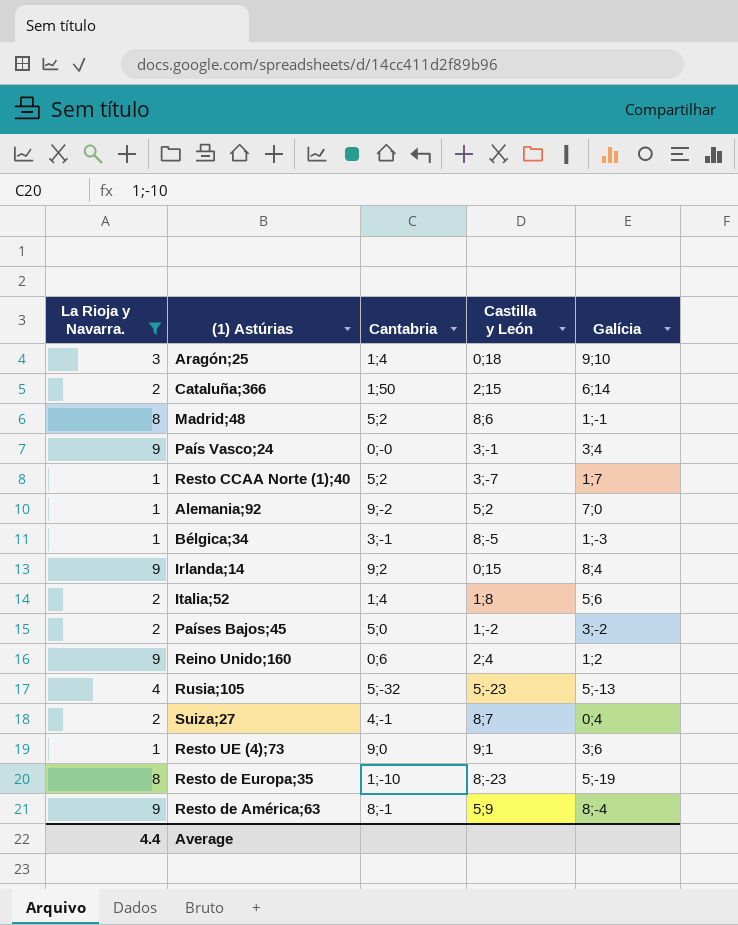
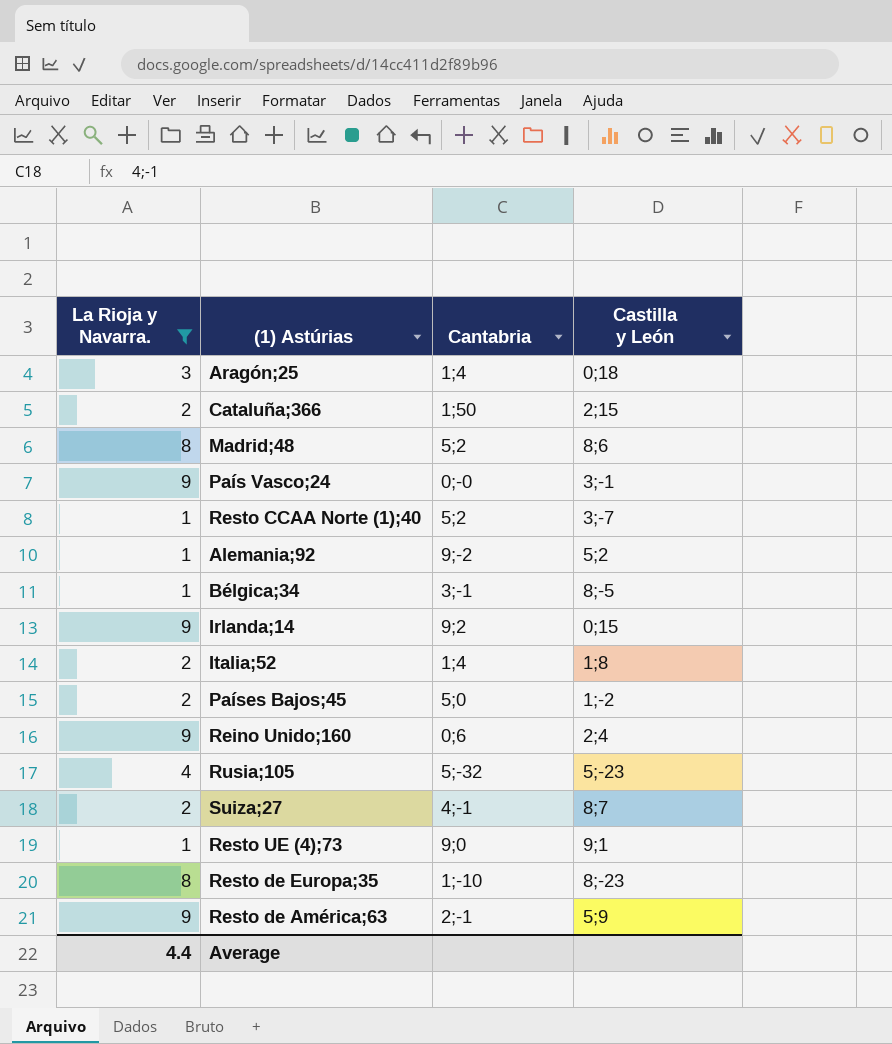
column Galícia | position: 5 -> none
Resto de América;63 | Cantabria: 8;-1 -> 2;-1

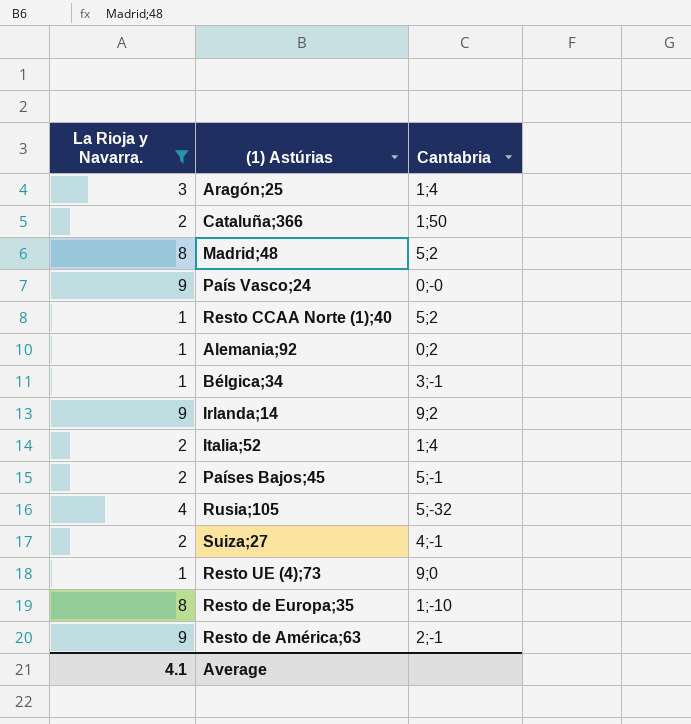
column Castilla y León | position: 4 -> none
row Reino Unido;160: 9 | 0;6 | 2;4 -> none
Alemania;92 | Cantabria: 9;-2 -> 0;2
Países Bajos;45 | Cantabria: 5;0 -> 5;-1
Average | La Rioja y Navarra.: 4.4 -> 4.1

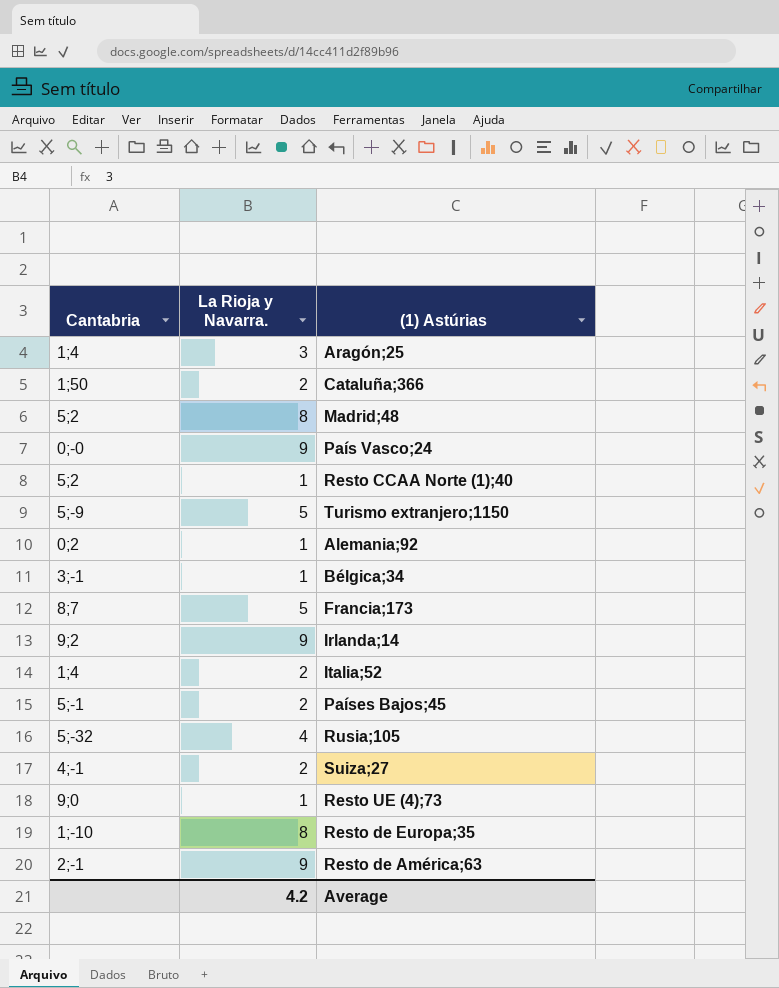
filter: La Rioja y Navarra. != 5 -> none
column Cantabria | position: 3 -> 1
Average | La Rioja y Navarra.: 4.1 -> 4.2

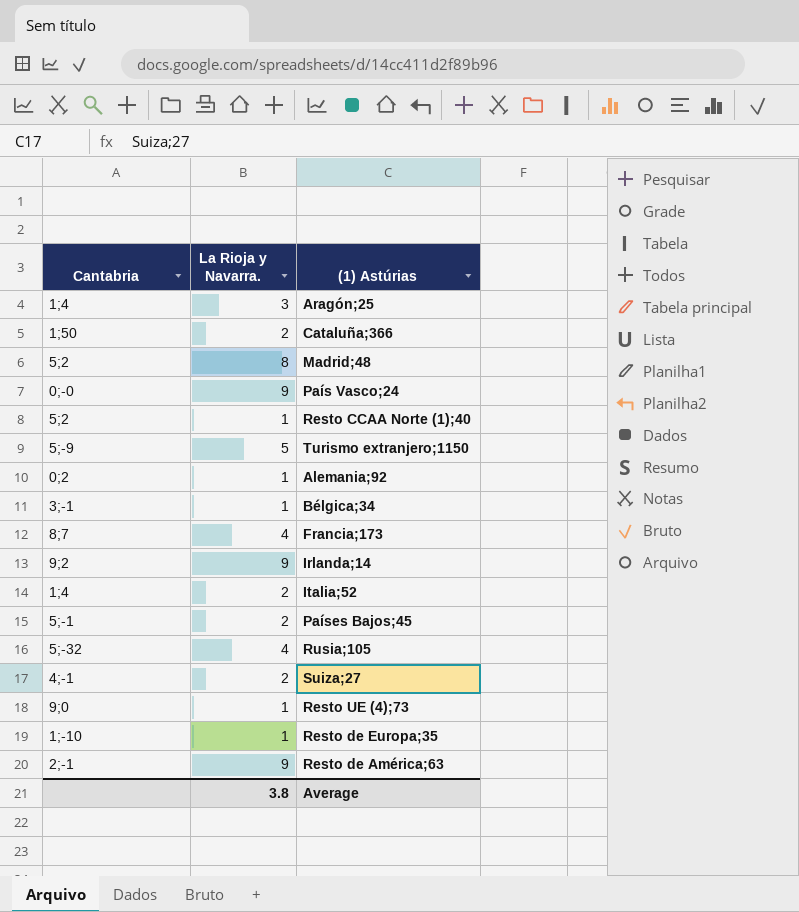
Francia;173 | La Rioja y Navarra.: 5 -> 4
Resto de Europa;35 | La Rioja y Navarra.: 8 -> 1
Average | La Rioja y Navarra.: 4.2 -> 3.8

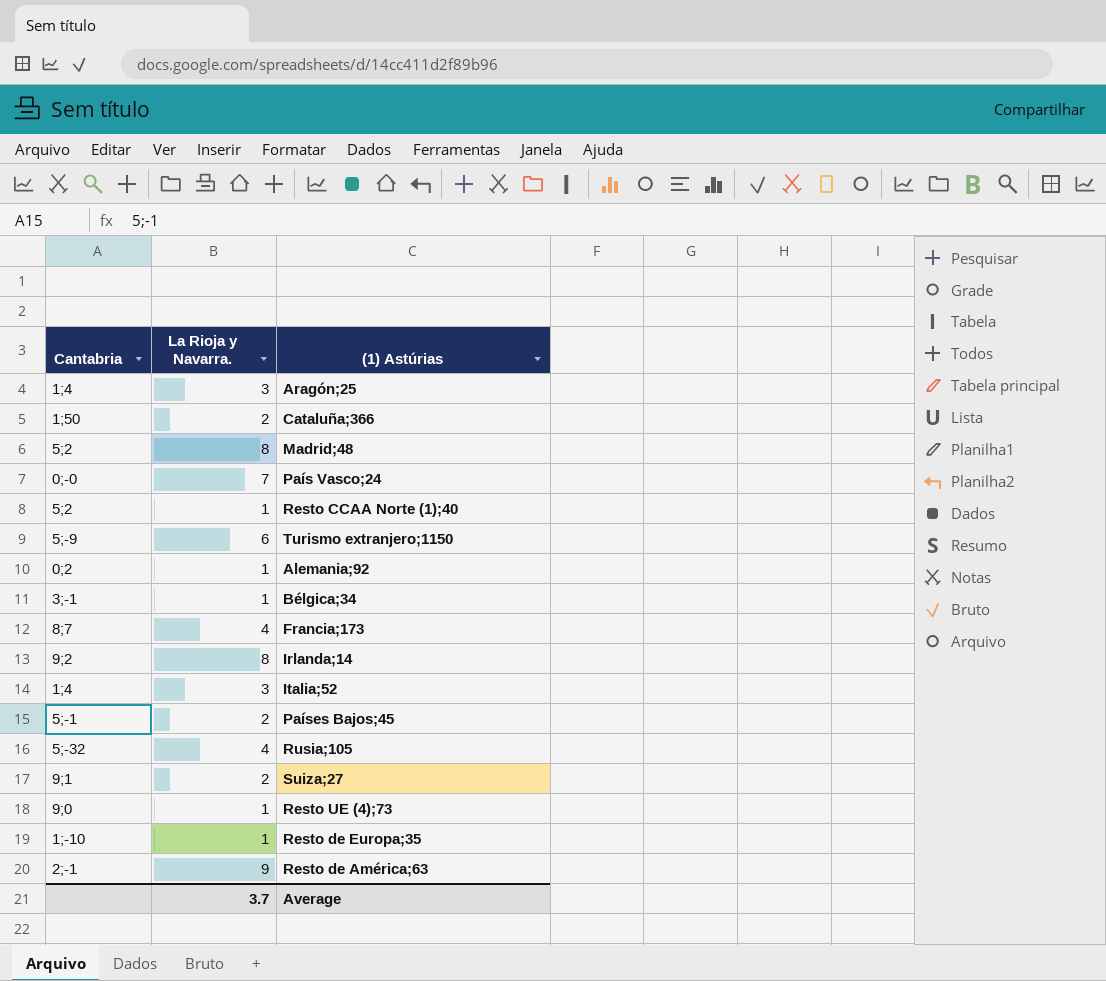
País Vasco;24 | La Rioja y Navarra.: 9 -> 7
Turismo extranjero;1150 | La Rioja y Navarra.: 5 -> 6
Irlanda;14 | La Rioja y Navarra.: 9 -> 8
Italia;52 | La Rioja y Navarra.: 2 -> 3
Suiza;27 | Cantabria: 4;-1 -> 9;1
Average | La Rioja y Navarra.: 3.8 -> 3.7

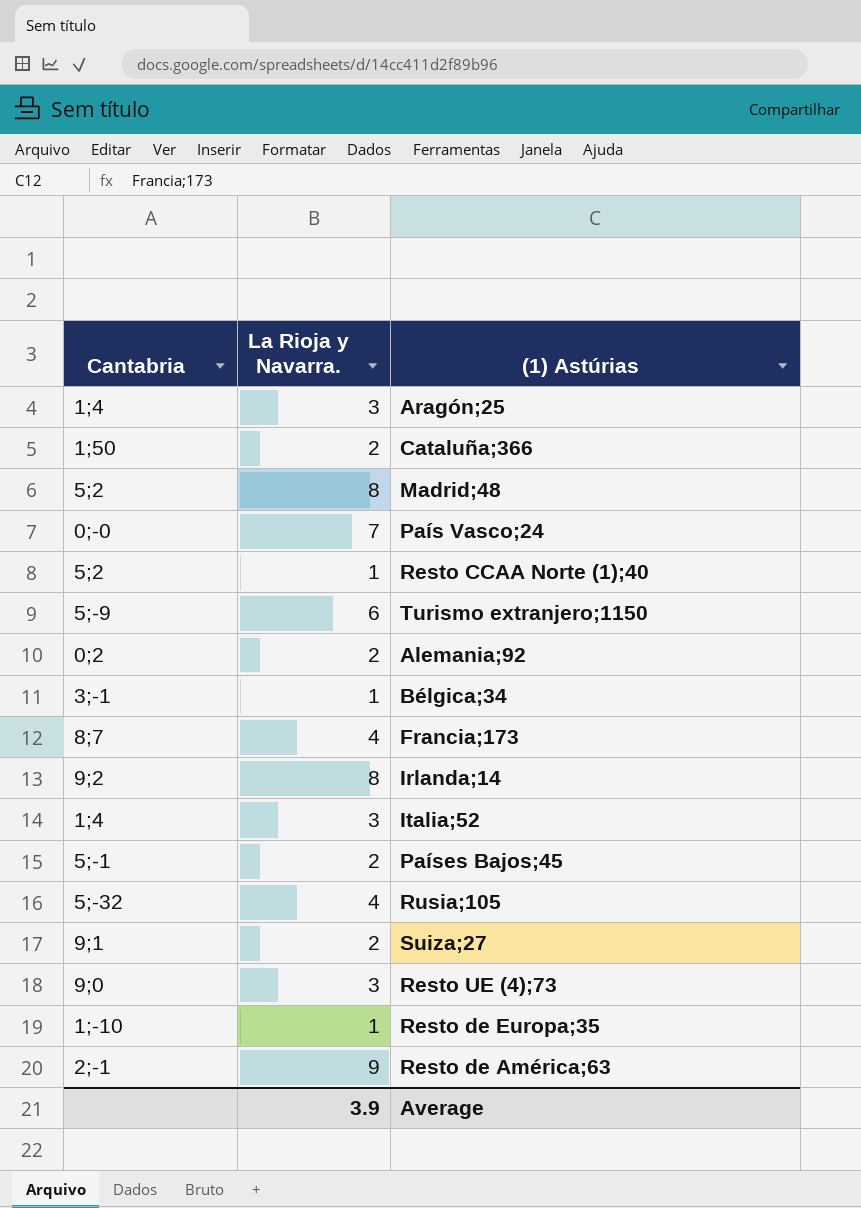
Alemania;92 | La Rioja y Navarra.: 1 -> 2
Resto UE (4);73 | La Rioja y Navarra.: 1 -> 3
Average | La Rioja y Navarra.: 3.7 -> 3.9

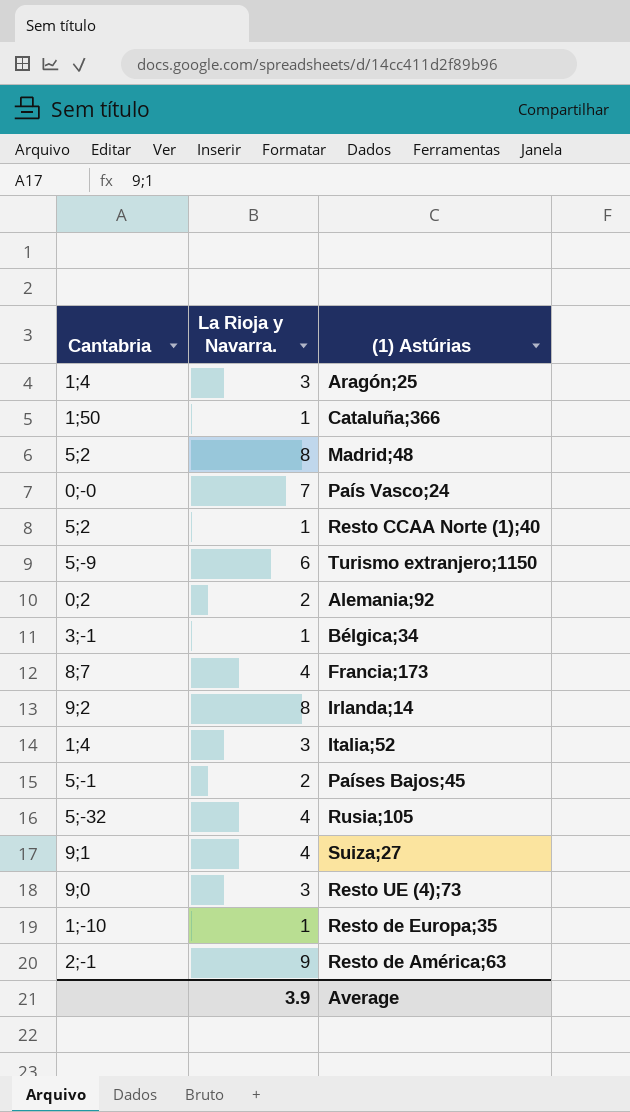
Cataluña;366 | La Rioja y Navarra.: 2 -> 1
Suiza;27 | La Rioja y Navarra.: 2 -> 4

